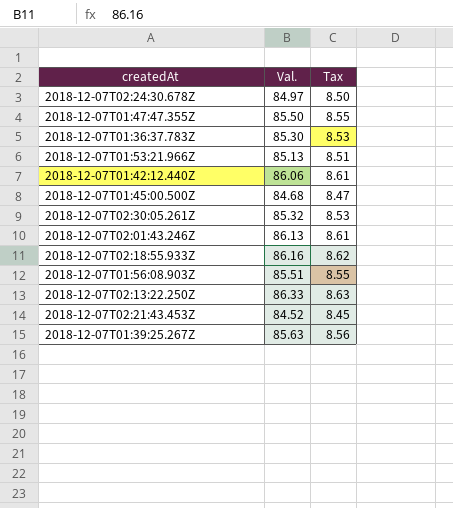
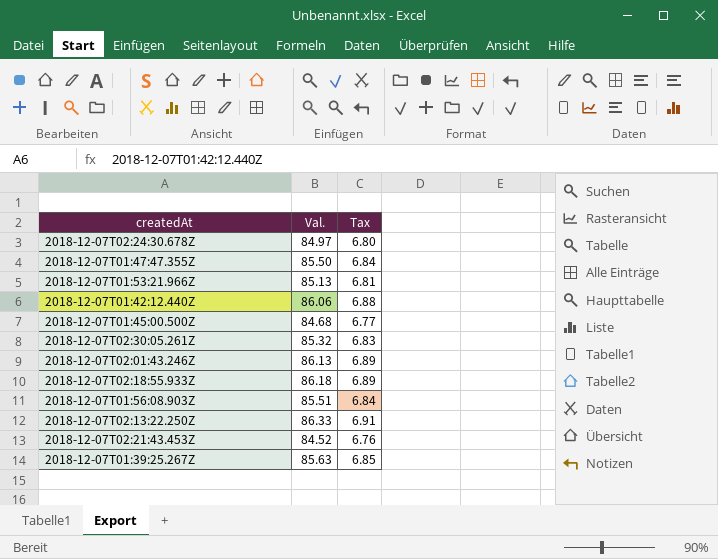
column Tax | formula: [Val.] * 0.1 -> [Val.] * 0.08
row 2018-12-07T01:36:37.783Z: 85.30 | 8.53 -> none
2018-12-07T02:18:55.933Z | Val.: 86.16 -> 86.18

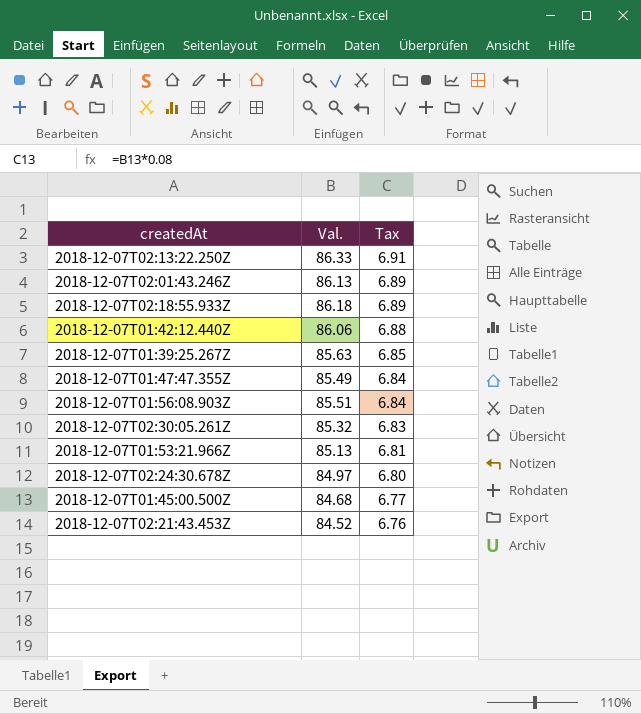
row order: none -> Tax descending
2018-12-07T01:47:47.355Z | Val.: 85.50 -> 85.49

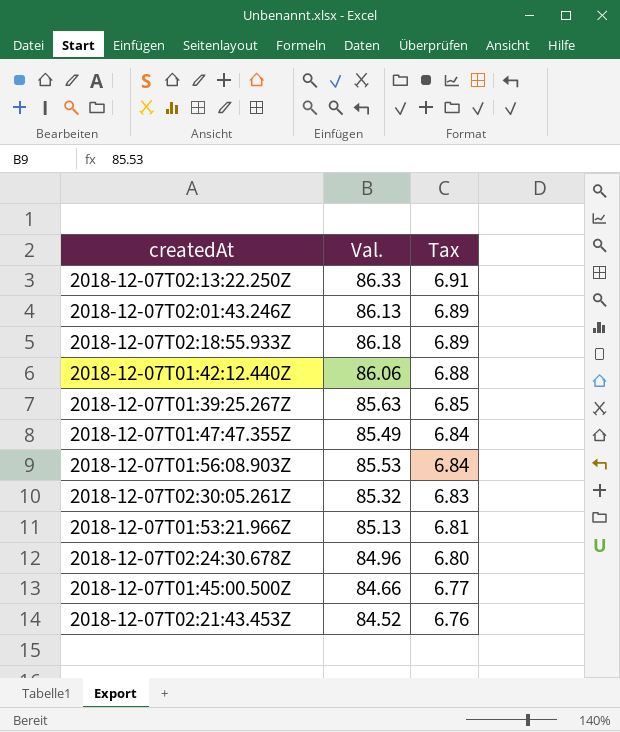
2018-12-07T01:56:08.903Z | Val.: 85.51 -> 85.53
2018-12-07T02:24:30.678Z | Val.: 84.97 -> 84.96
2018-12-07T01:45:00.500Z | Val.: 84.68 -> 84.66

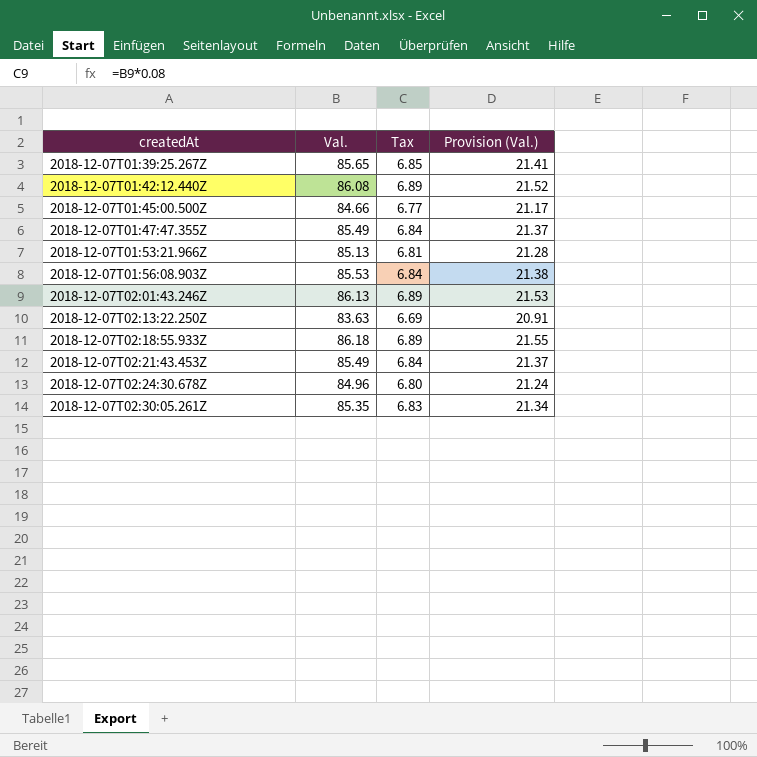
row order: Tax descending -> createdAt ascending
column Provision (Val.) | formula: none -> [Val.] * 0.25
2018-12-07T01:39:25.267Z | Val.: 85.63 -> 85.65
2018-12-07T01:42:12.440Z | Val.: 86.06 -> 86.08
2018-12-07T01:42:12.440Z | Tax: 6.88 -> 6.89
2018-12-07T02:13:22.250Z | Val.: 86.33 -> 83.63
2018-12-07T02:13:22.250Z | Tax: 6.91 -> 6.69
2018-12-07T02:21:43.453Z | Val.: 84.52 -> 85.49
2018-12-07T02:21:43.453Z | Tax: 6.76 -> 6.84
2018-12-07T02:30:05.261Z | Val.: 85.32 -> 85.35

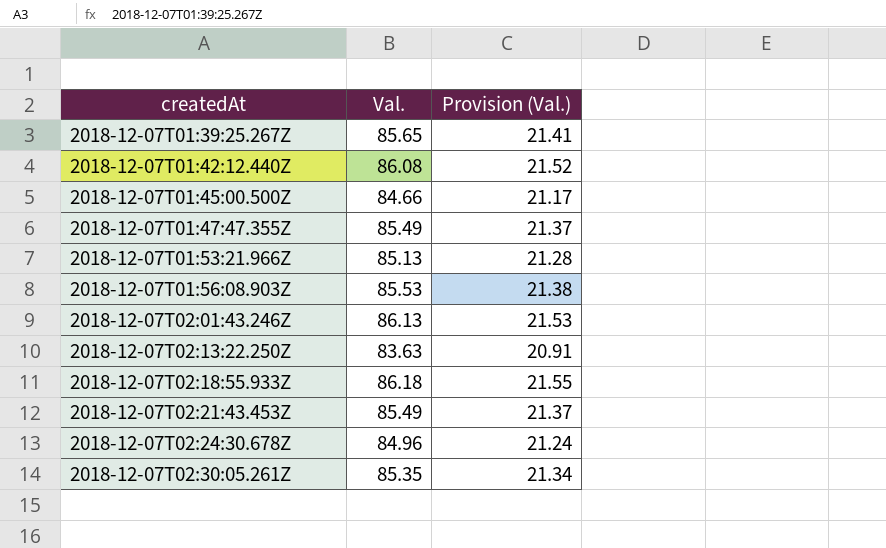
column Tax | formula: [Val.] * 0.08 -> none

